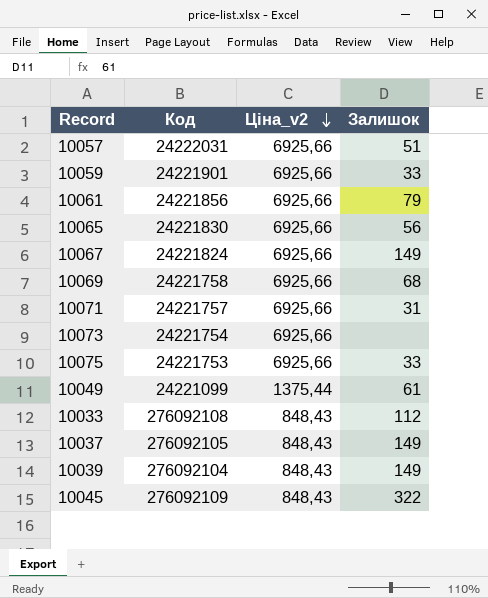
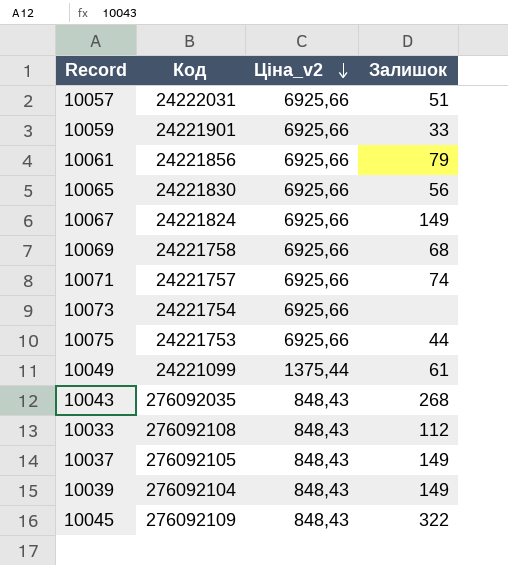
10071 | Залишок: 31 -> 74
10075 | Залишок: 33 -> 44
row 10043: none -> 276092035 | 848,43 | 268

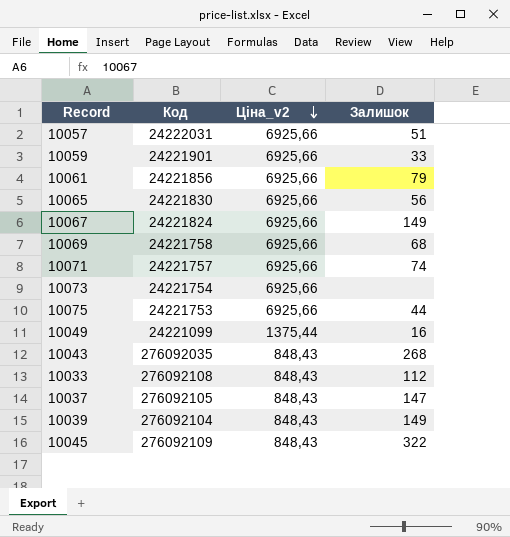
10049 | Залишок: 61 -> 16
10037 | Залишок: 149 -> 147

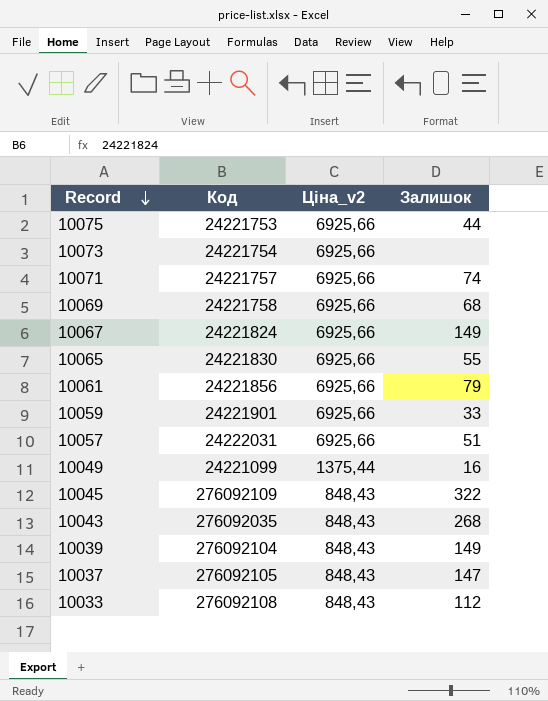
row order: Ціна_v2 descending -> Record descending
10065 | Залишок: 56 -> 55

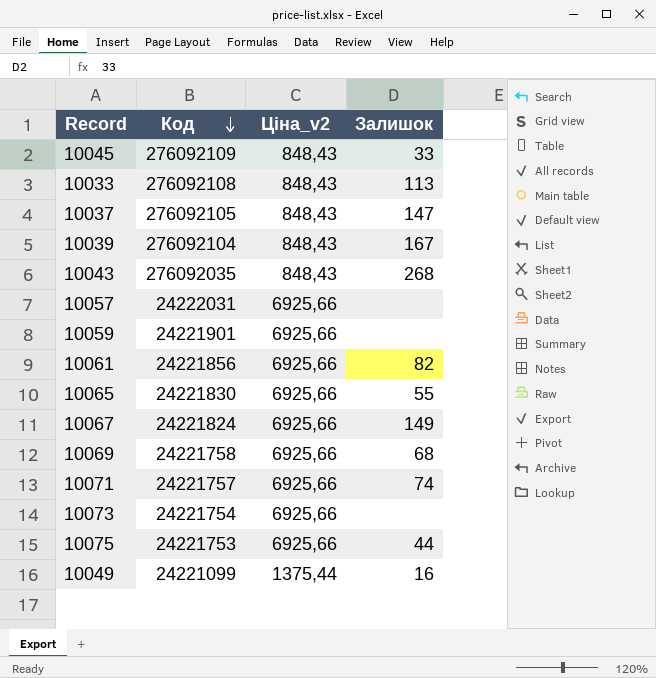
row order: Record descending -> Код descending
10045 | Залишок: 322 -> 33
10033 | Залишок: 112 -> 113
10039 | Залишок: 149 -> 167
10057 | Залишок: 51 -> none
10059 | Залишок: 33 -> none
10061 | Залишок: 79 -> 82

